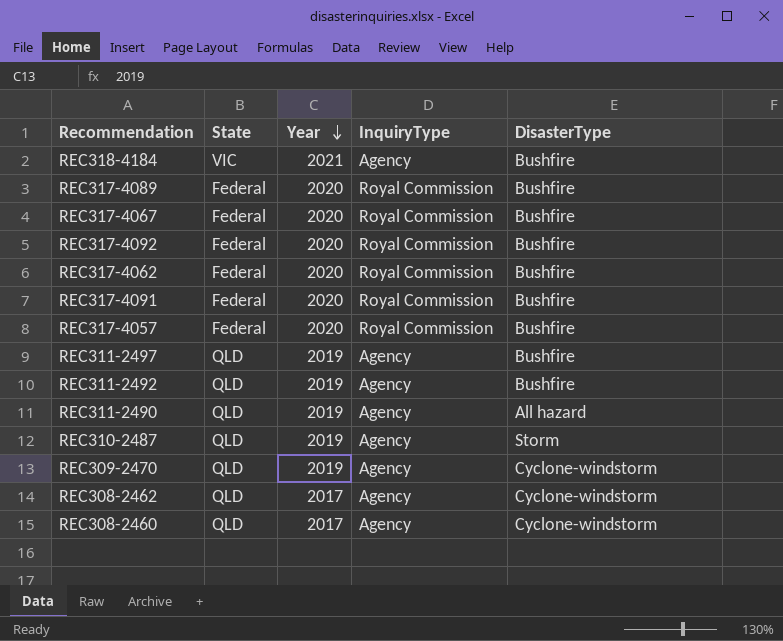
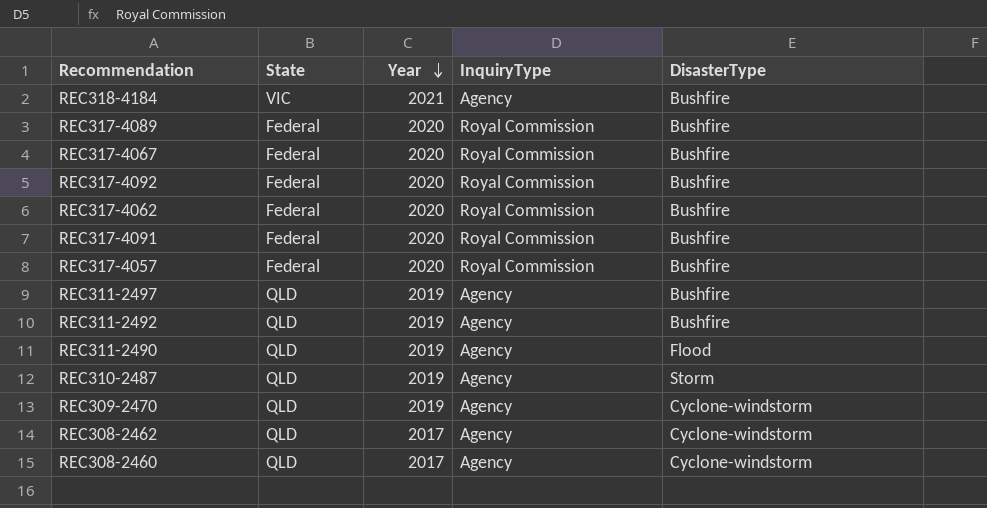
REC311-2490 | DisasterType: All hazard -> Flood

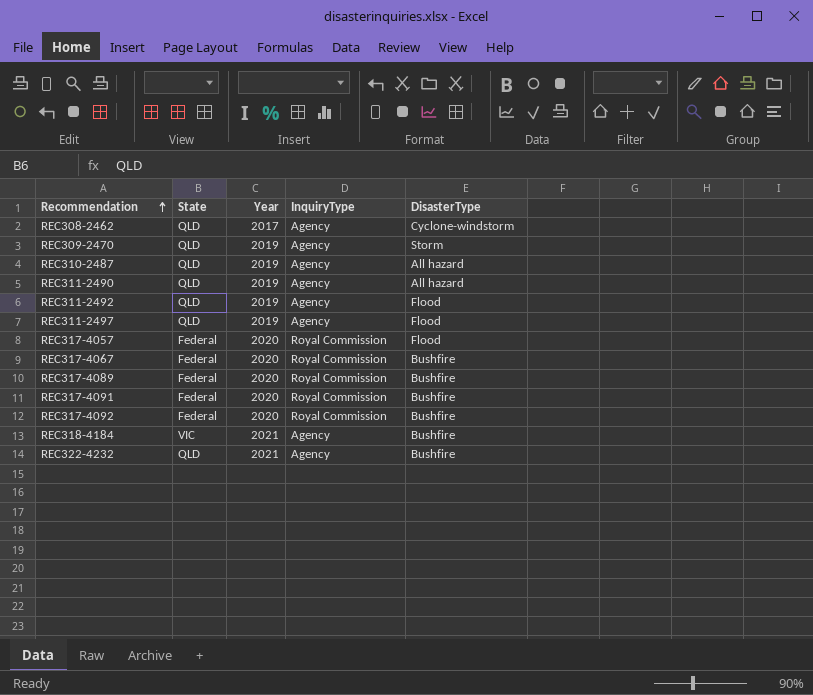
row order: Year descending -> Recommendation ascending
row REC317-4062: Federal | 2020 | Royal Commission | Bushfire -> none
row REC308-2460: QLD | 2017 | Agency | Cyclone-windstorm -> none
REC309-2470 | DisasterType: Cyclone-windstorm -> Storm
REC310-2487 | DisasterType: Storm -> All hazard
REC311-2490 | DisasterType: Flood -> All hazard
REC311-2492 | DisasterType: Bushfire -> Flood
REC311-2497 | DisasterType: Bushfire -> Flood
REC317-4057 | DisasterType: Bushfire -> Flood
row REC322-4232: none -> QLD | 2021 | Agency | Bushfire

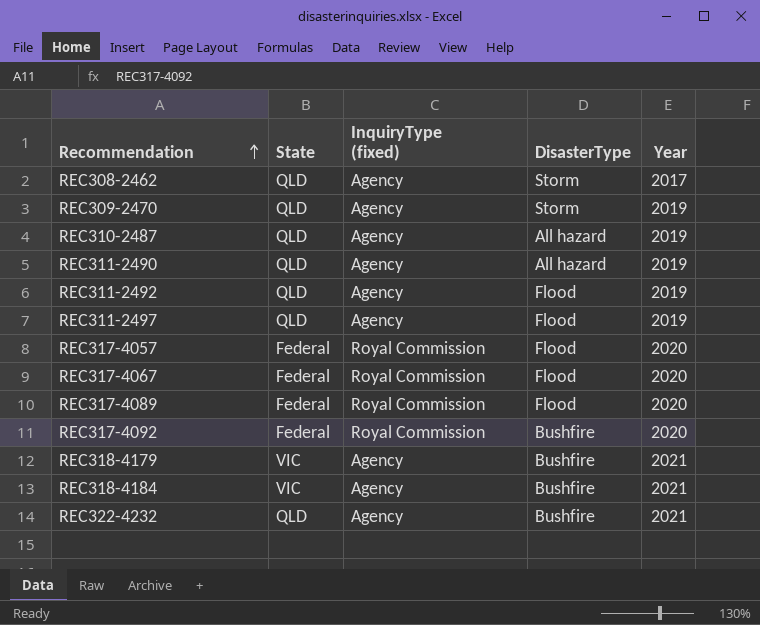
column name: InquiryType -> InquiryType (fixed)
column Year | position: 3 -> 5
row REC317-4091: Federal | 2020 | Royal Commission | Bushfire -> none
REC308-2462 | DisasterType: Cyclone-windstorm -> Storm
REC317-4067 | DisasterType: Bushfire -> Flood
REC317-4089 | DisasterType: Bushfire -> Flood
row REC318-4179: none -> VIC | Agency | Bushfire | 2021

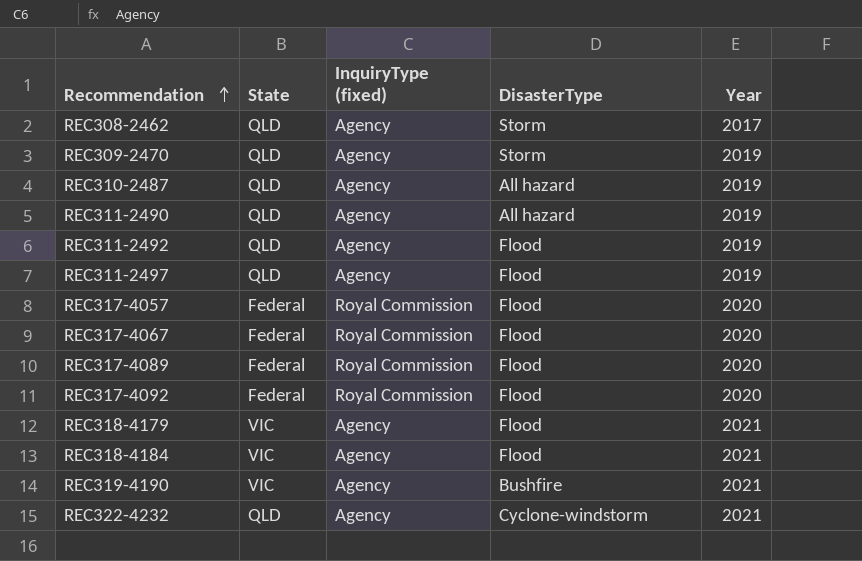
REC317-4092 | DisasterType: Bushfire -> Flood
REC318-4179 | DisasterType: Bushfire -> Flood
REC318-4184 | DisasterType: Bushfire -> Flood
row REC319-4190: none -> VIC | Agency | Bushfire | 2021
REC322-4232 | DisasterType: Bushfire -> Cyclone-windstorm

